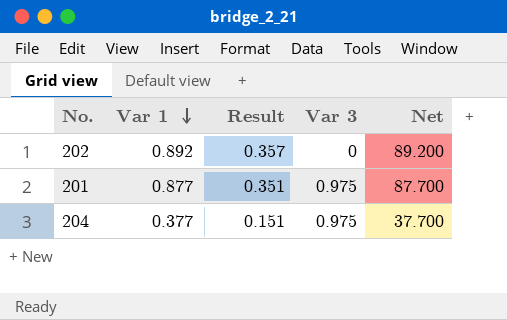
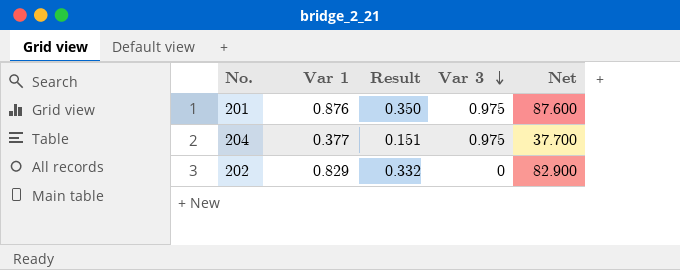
row order: Var 1 descending -> Var 3 descending
201 | Var 1: 0.877 -> 0.876
201 | Result: 0.351 -> 0.350
201 | Net: 87.700 -> 87.600
202 | Var 1: 0.892 -> 0.829
202 | Result: 0.357 -> 0.332
202 | Net: 89.200 -> 82.900

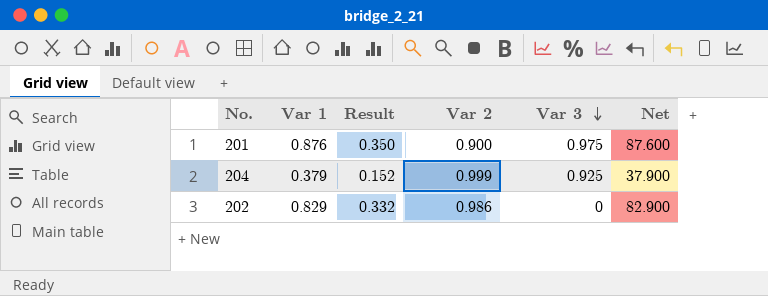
column Var 2 | position: none -> 4
204 | Var 1: 0.377 -> 0.379
204 | Result: 0.151 -> 0.152
204 | Var 3: 0.975 -> 0.925
204 | Net: 37.700 -> 37.900

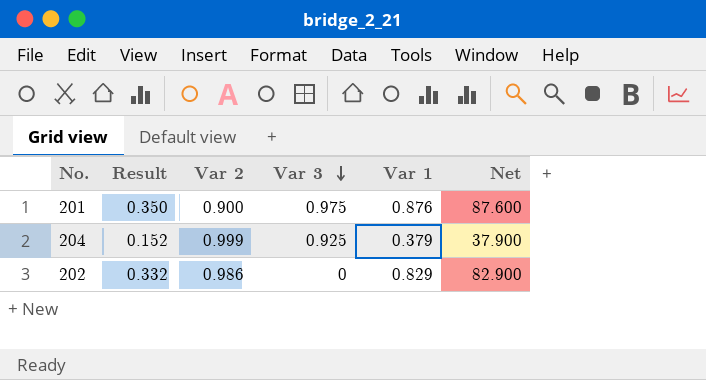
column Var 1 | position: 2 -> 5

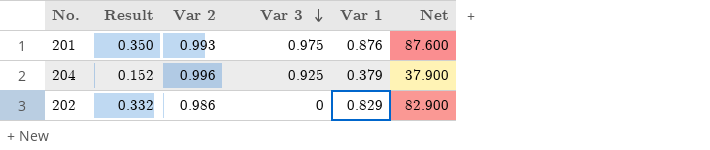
201 | Var 2: 0.900 -> 0.993
204 | Var 2: 0.999 -> 0.996

